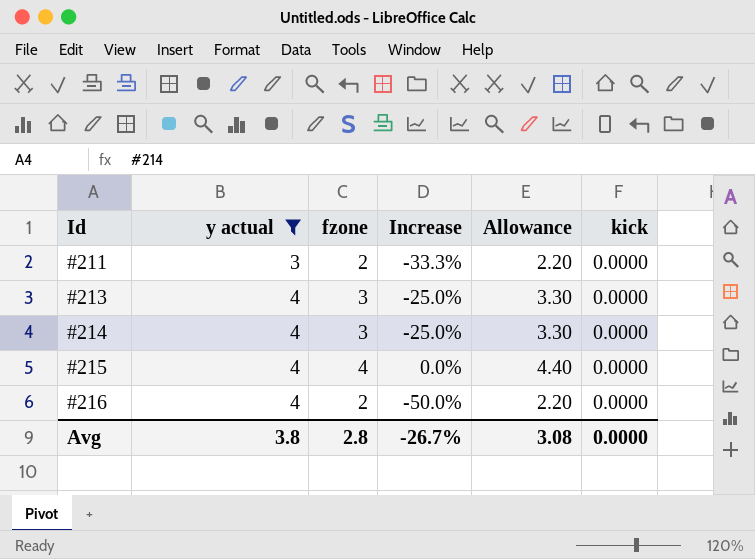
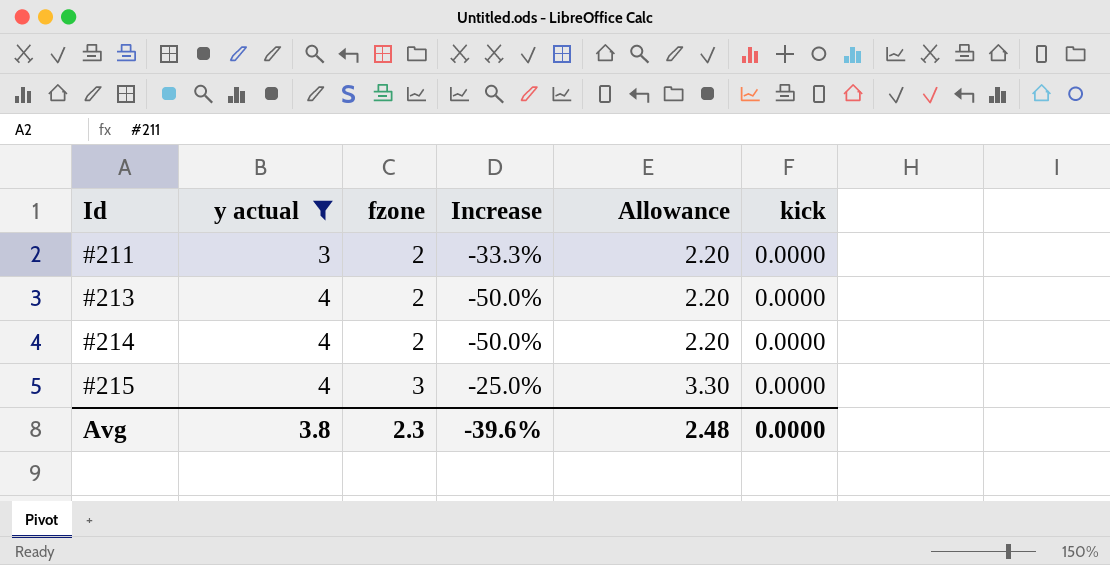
row #216: 4 | 2 | -50.0% | 2.20 | 0.0000 -> none
#213 | fzone: 3 -> 2
#213 | Increase: -25.0% -> -50.0%
#213 | Allowance: 3.30 -> 2.20
#214 | fzone: 3 -> 2
#214 | Increase: -25.0% -> -50.0%
#214 | Allowance: 3.30 -> 2.20
#215 | fzone: 4 -> 3
#215 | Increase: 0.0% -> -25.0%
#215 | Allowance: 4.40 -> 3.30
Avg | fzone: 2.8 -> 2.3
Avg | Increase: -26.7% -> -39.6%
Avg | Allowance: 3.08 -> 2.48

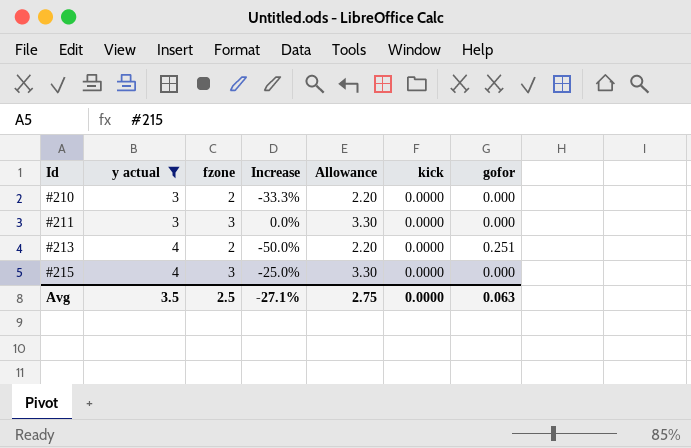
column gofor | position: none -> 7
row #214: 4 | 2 | -50.0% | 2.20 | 0.0000 -> none
row #210: none -> 3 | 2 | -33.3% | 2.20 | 0.0000 | 0.000
#211 | fzone: 2 -> 3
#211 | Increase: -33.3% -> 0.0%
#211 | Allowance: 2.20 -> 3.30
Avg | y actual: 3.8 -> 3.5
Avg | fzone: 2.3 -> 2.5
Avg | Increase: -39.6% -> -27.1%
Avg | Allowance: 2.48 -> 2.75

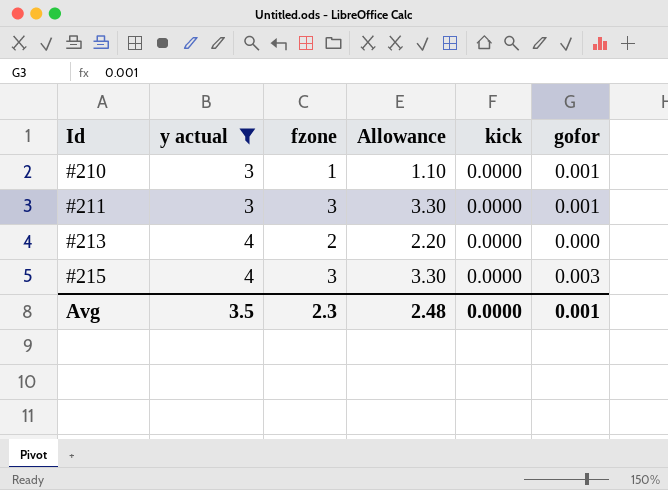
column Increase | formula: ([fzone] - [y actual]) / [y actual] -> none
#210 | fzone: 2 -> 1
#210 | Allowance: 2.20 -> 1.10
#210 | gofor: 0.000 -> 0.001
#211 | gofor: 0.000 -> 0.001
#213 | gofor: 0.251 -> 0.000
#215 | gofor: 0.000 -> 0.003
Avg | fzone: 2.5 -> 2.3
Avg | Allowance: 2.75 -> 2.48
Avg | gofor: 0.063 -> 0.001

